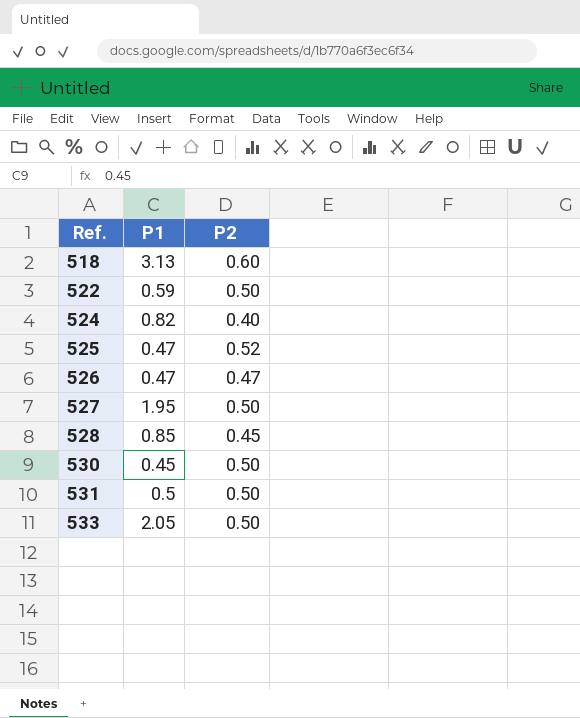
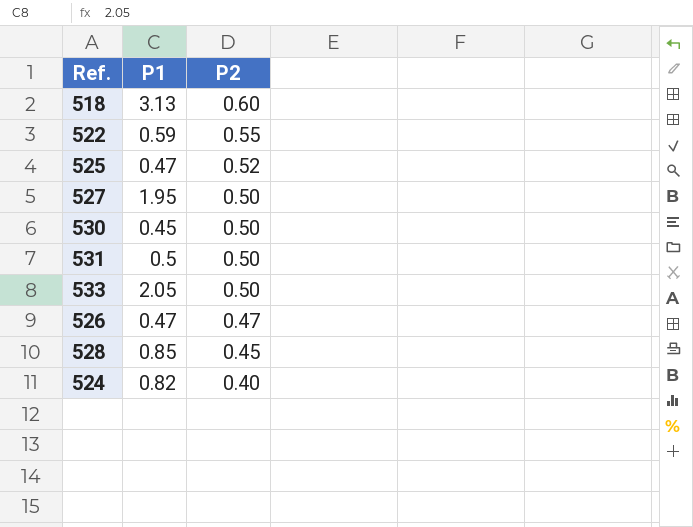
row order: Ref. ascending -> P2 descending
522 | P2: 0.50 -> 0.55

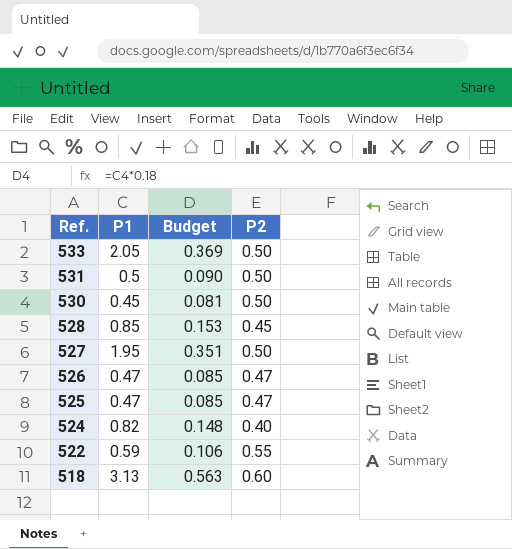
row order: P2 descending -> Ref. descending
column Budget | formula: none -> [P1] * 0.18
525 | P2: 0.52 -> 0.47

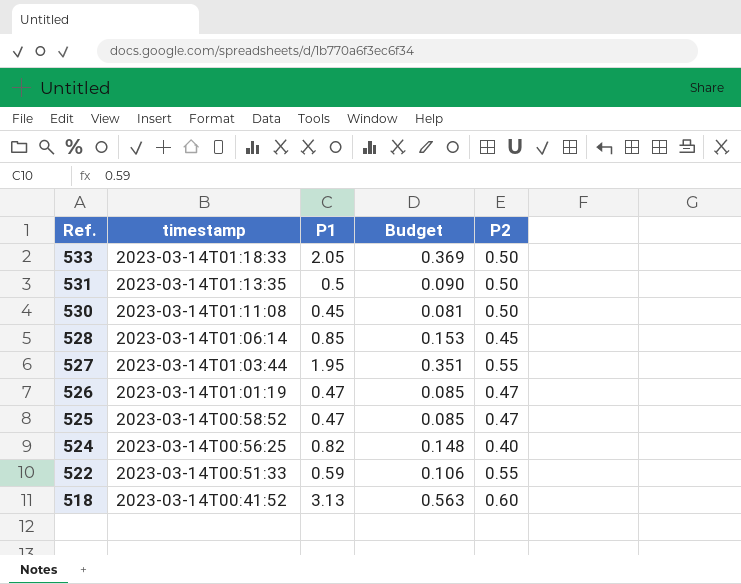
column timestamp | position: none -> 2
527 | P2: 0.50 -> 0.55

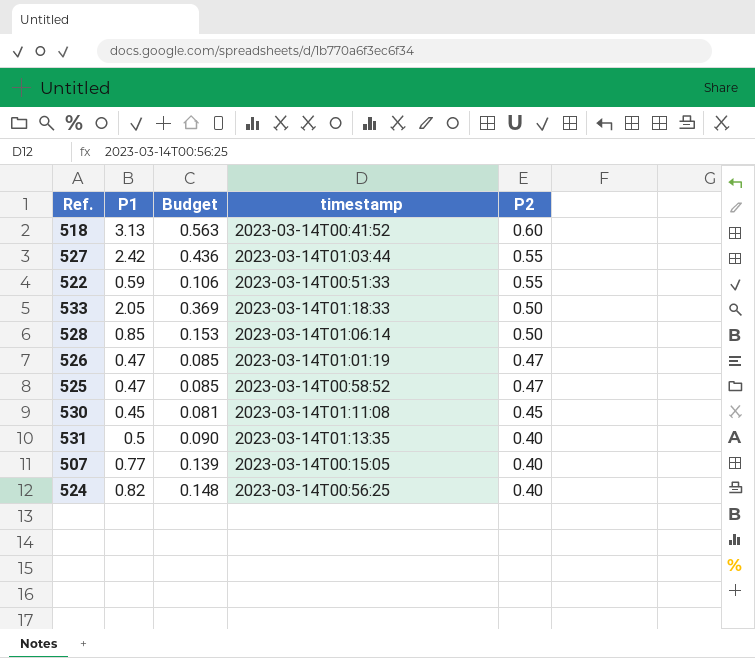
row order: Ref. descending -> P2 descending
column timestamp | position: 2 -> 4
527 | P1: 1.95 -> 2.42
527 | Budget: 0.351 -> 0.436
528 | P2: 0.45 -> 0.50
530 | P2: 0.50 -> 0.45
531 | P2: 0.50 -> 0.40
row 507: none -> 0.77 | 0.139 | 2023-03-14T00:15:05 | 0.40

